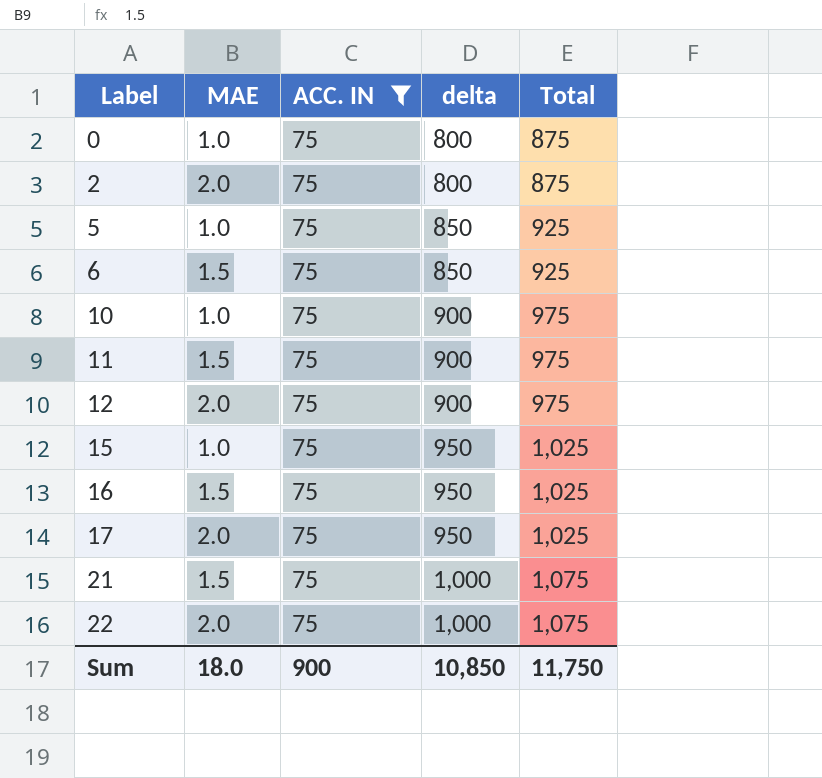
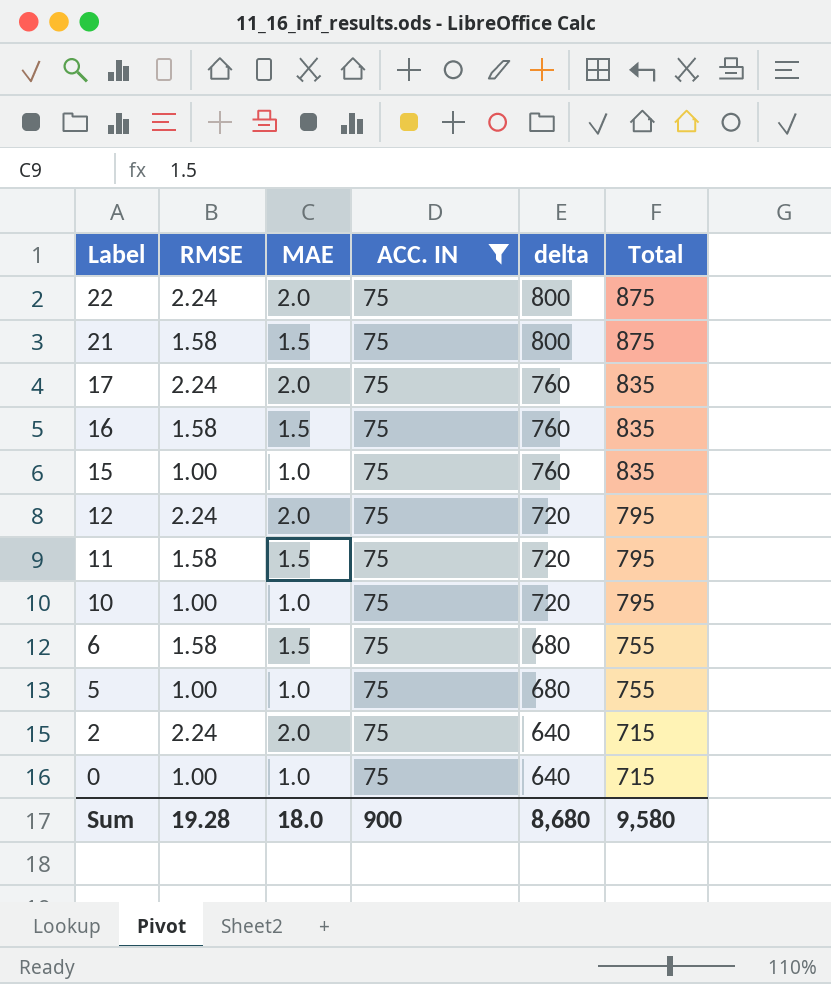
row order: Label ascending -> Label descending
column RMSE | position: none -> 2
22 | delta: 1,000 -> 800
22 | Total: 1,075 -> 875
21 | delta: 1,000 -> 800
21 | Total: 1,075 -> 875
17 | delta: 950 -> 760
17 | Total: 1,025 -> 835
16 | delta: 950 -> 760
16 | Total: 1,025 -> 835
15 | delta: 950 -> 760
15 | Total: 1,025 -> 835
12 | delta: 900 -> 720
12 | Total: 975 -> 795
11 | delta: 900 -> 720
11 | Total: 975 -> 795
10 | delta: 900 -> 720
10 | Total: 975 -> 795
6 | delta: 850 -> 680
6 | Total: 925 -> 755
5 | delta: 850 -> 680
5 | Total: 925 -> 755
2 | delta: 800 -> 640
2 | Total: 875 -> 715
0 | delta: 800 -> 640
0 | Total: 875 -> 715
Sum | delta: 10,850 -> 8,680
Sum | Total: 11,750 -> 9,580

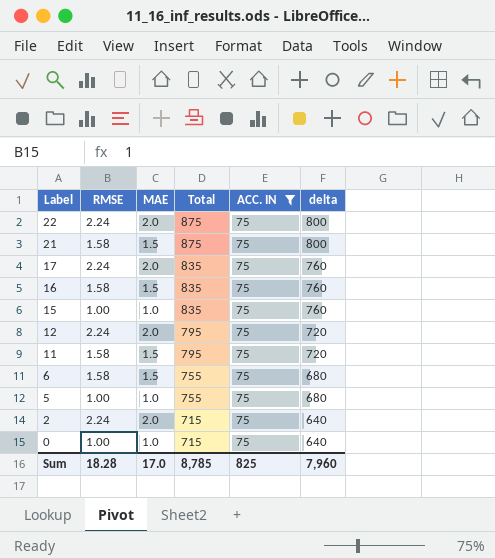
column Total | position: 6 -> 4
row 10: 1.00 | 1.0 | 75 | 720 | 795 -> none
Sum | RMSE: 19.28 -> 18.28
Sum | MAE: 18.0 -> 17.0
Sum | Total: 9,580 -> 8,785
Sum | ACC. IN: 900 -> 825
Sum | delta: 8,680 -> 7,960

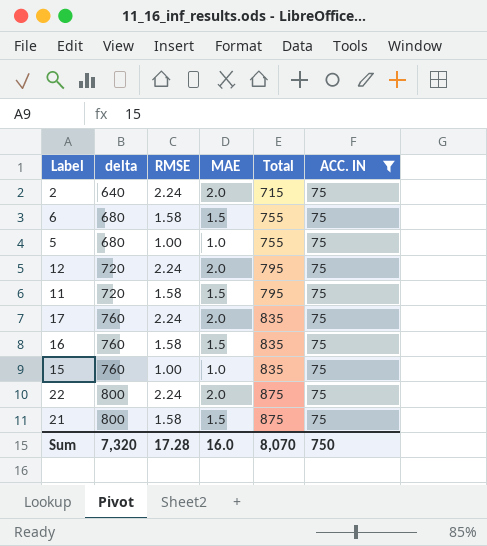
row order: Label descending -> delta ascending
column delta | position: 6 -> 2
row 0: 1.00 | 1.0 | 715 | 75 | 640 -> none
Sum | delta: 7,960 -> 7,320
Sum | RMSE: 18.28 -> 17.28
Sum | MAE: 17.0 -> 16.0
Sum | Total: 8,785 -> 8,070
Sum | ACC. IN: 825 -> 750

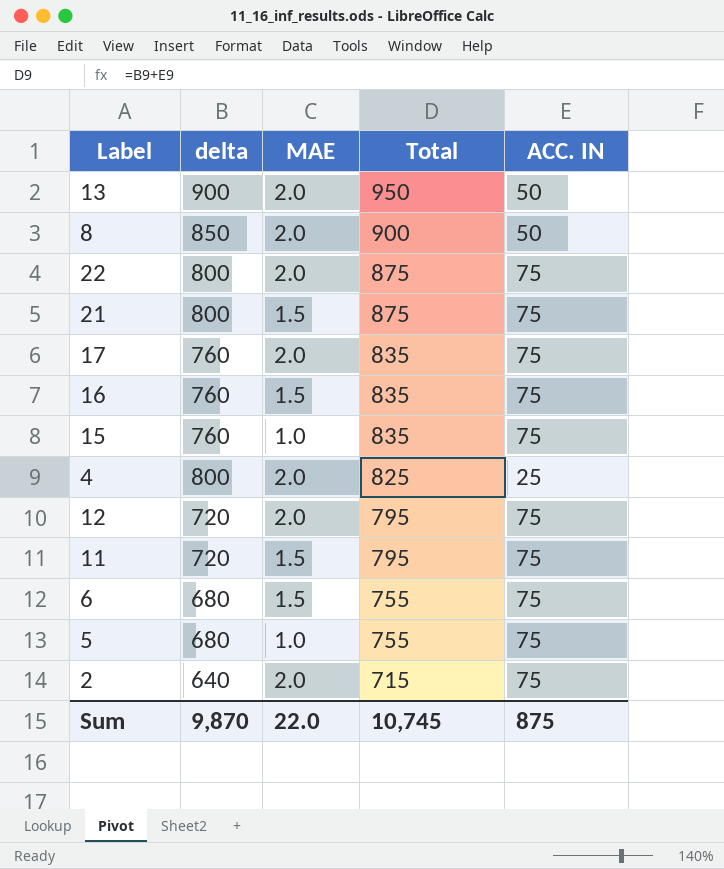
filter: ACC. IN = 75 -> none
row order: delta ascending -> Total descending
column RMSE | position: 3 -> none
Sum | delta: 7,320 -> 9,870
Sum | MAE: 16.0 -> 22.0
Sum | Total: 8,070 -> 10,745
Sum | ACC. IN: 750 -> 875

